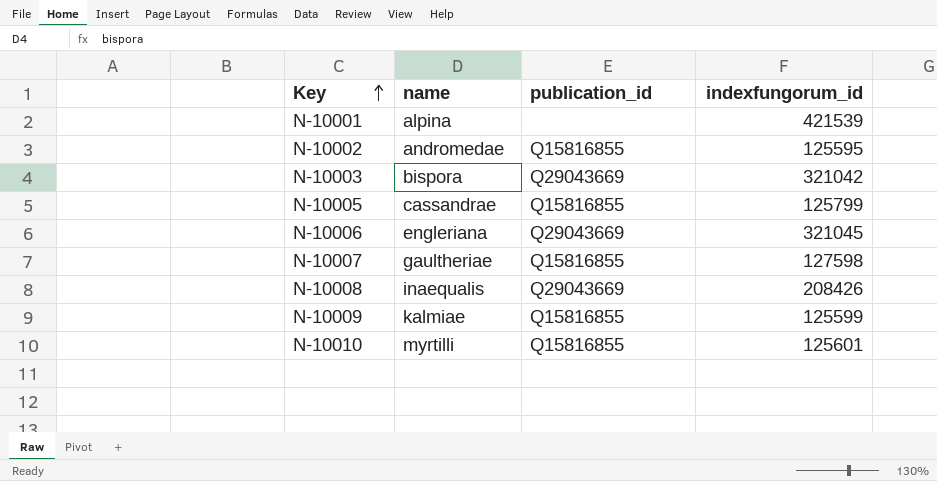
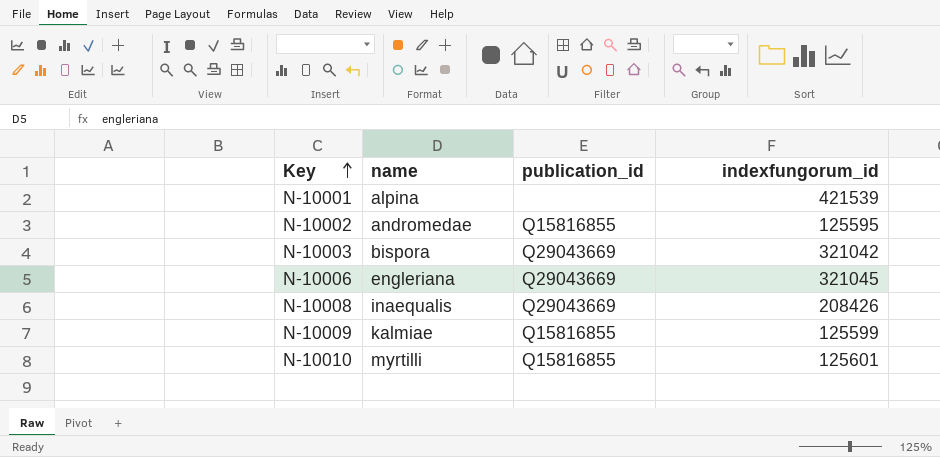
row N-10005: cassandrae | Q15816855 | 125799 -> none
row N-10007: gaultheriae | Q15816855 | 127598 -> none

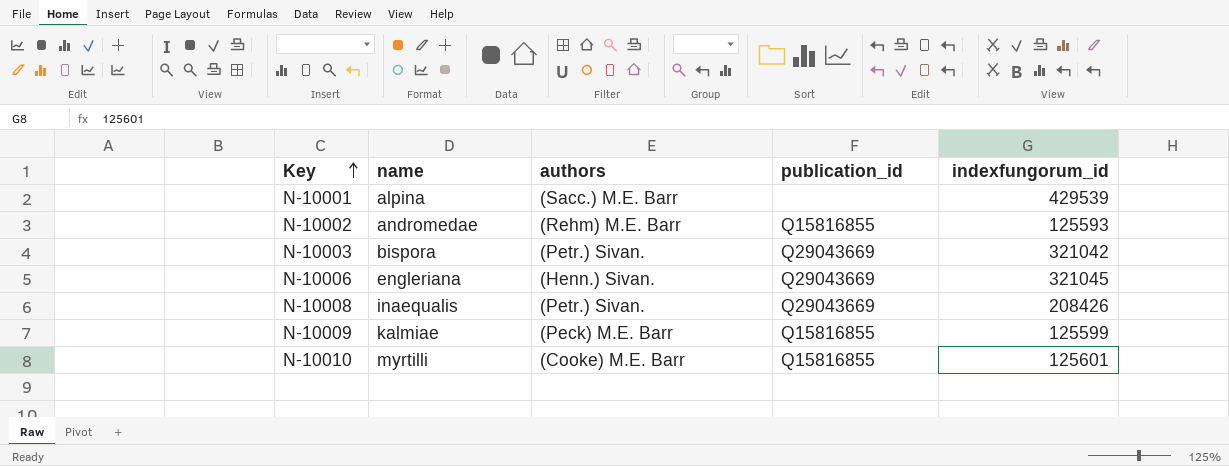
column authors | position: none -> 3
N-10001 | indexfungorum_id: 421539 -> 429539
N-10002 | indexfungorum_id: 125595 -> 125593

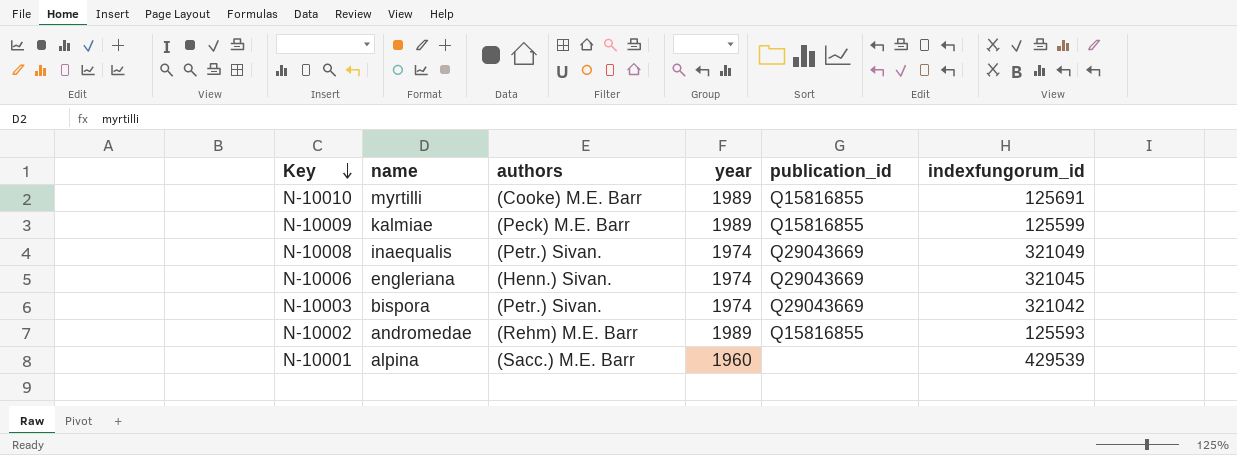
row order: Key ascending -> Key descending
column year | position: none -> 4
N-10010 | indexfungorum_id: 125601 -> 125691
N-10008 | indexfungorum_id: 208426 -> 321049

